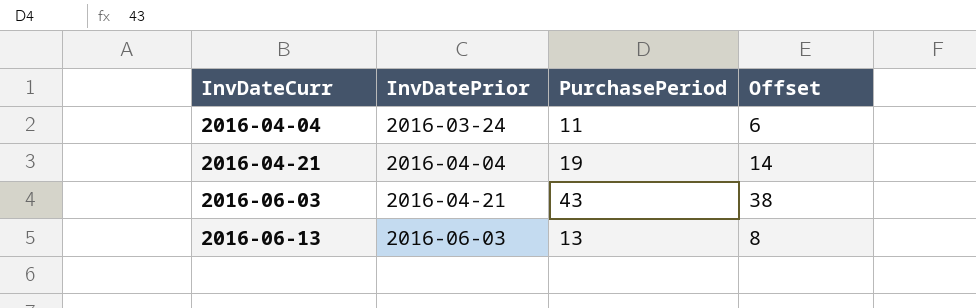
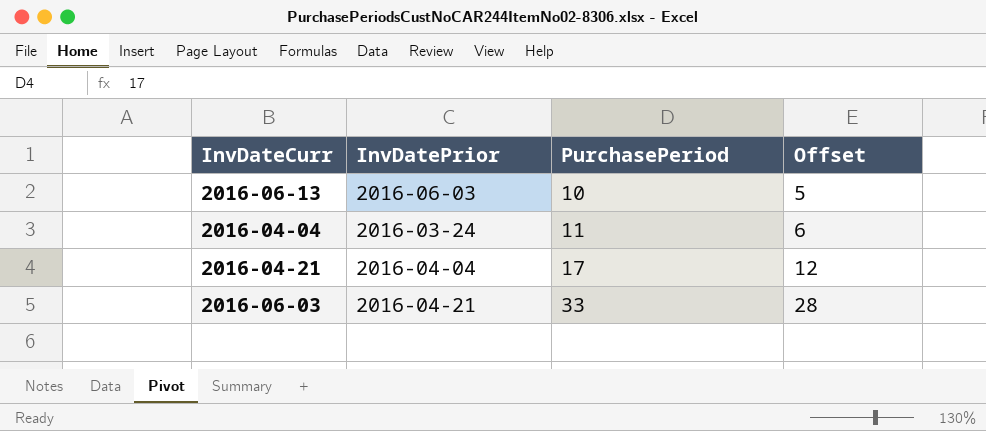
row order: InvDateCurr ascending -> PurchasePeriod ascending
2016-06-13 | PurchasePeriod: 13 -> 10
2016-06-13 | Offset: 8 -> 5
2016-04-21 | PurchasePeriod: 19 -> 17
2016-04-21 | Offset: 14 -> 12
2016-06-03 | PurchasePeriod: 43 -> 33
2016-06-03 | Offset: 38 -> 28

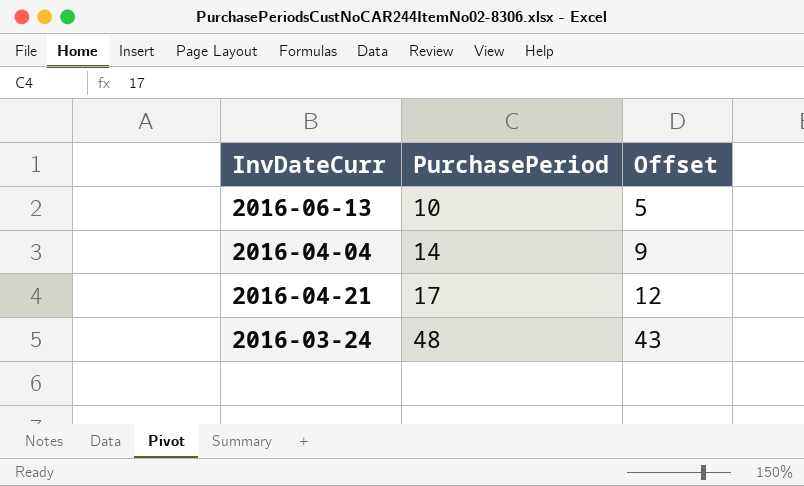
column InvDatePrior | position: 2 -> none
row 2016-06-03: 2016-04-21 | 33 | 28 -> none
2016-04-04 | PurchasePeriod: 11 -> 14
2016-04-04 | Offset: 6 -> 9
row 2016-03-24: none -> 48 | 43

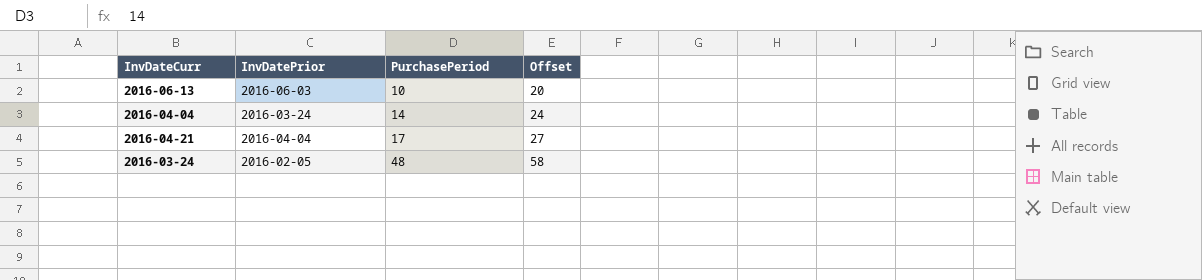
column InvDatePrior | position: none -> 2
column Offset | formula: [PurchasePeriod] - 5 -> [PurchasePeriod] + 10

